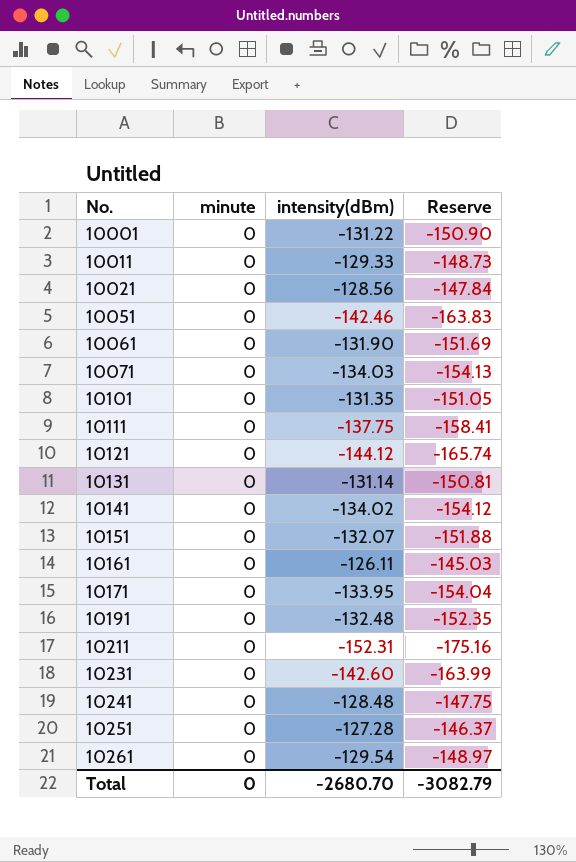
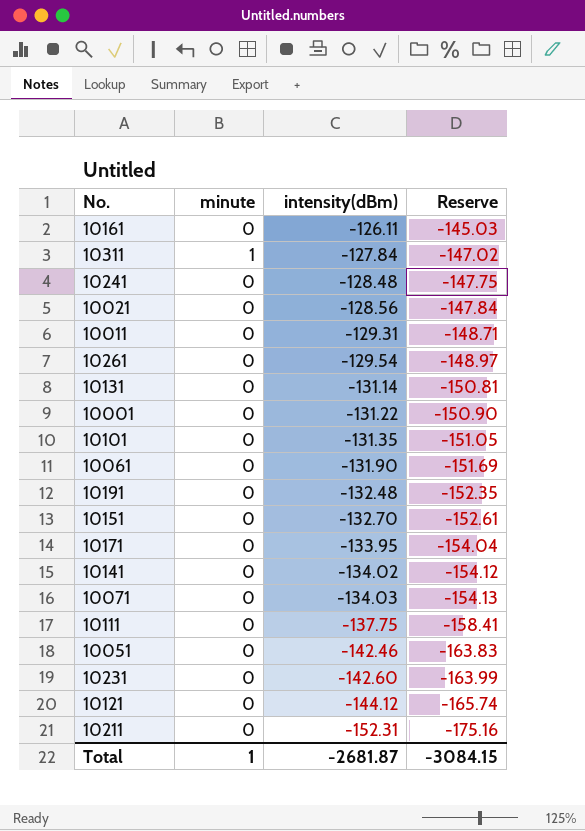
row order: No. ascending -> intensity(dBm) descending
row 10251: 0 | -127.28 | -146.37 -> none
row 10311: none -> 1 | -127.84 | -147.02
10011 | intensity(dBm): -129.33 -> -129.31
10011 | Reserve: -148.73 -> -148.71
10151 | intensity(dBm): -132.07 -> -132.70
10151 | Reserve: -151.88 -> -152.61
Total | minute: 0 -> 1
Total | intensity(dBm): -2680.70 -> -2681.87
Total | Reserve: -3082.79 -> -3084.15

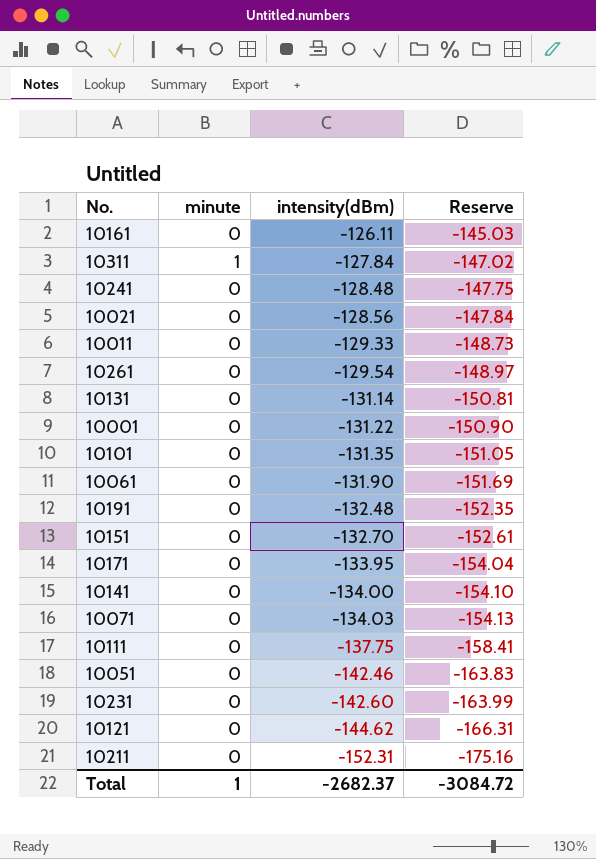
10011 | intensity(dBm): -129.31 -> -129.33
10011 | Reserve: -148.71 -> -148.73
10141 | intensity(dBm): -134.02 -> -134.00
10141 | Reserve: -154.12 -> -154.10
10121 | intensity(dBm): -144.12 -> -144.62
10121 | Reserve: -165.74 -> -166.31
Total | intensity(dBm): -2681.87 -> -2682.37
Total | Reserve: -3084.15 -> -3084.72

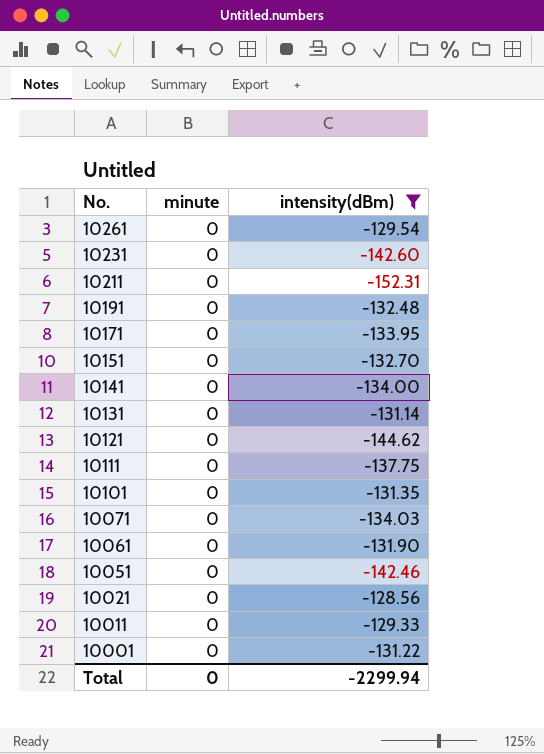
filter: none -> intensity(dBm) <= -128.56
row order: intensity(dBm) descending -> No. descending
column Reserve | formula: [intensity(dBm)] * 1.15 -> none
Total | minute: 1 -> 0
Total | intensity(dBm): -2682.37 -> -2299.94

